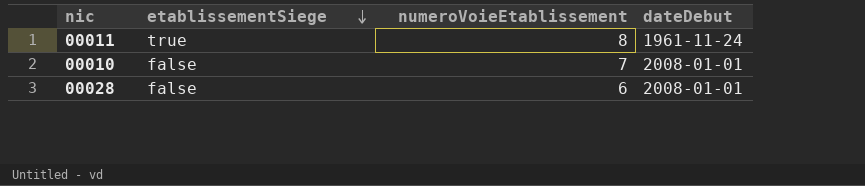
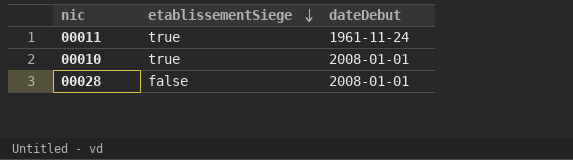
column numeroVoieEtablissement | position: 3 -> none
00010 | etablissementSiege: false -> true

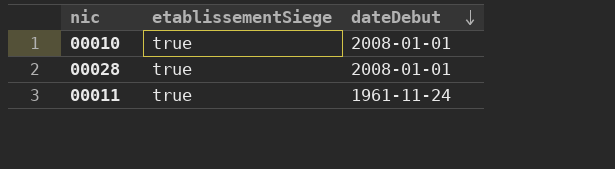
row order: etablissementSiege descending -> dateDebut descending
00028 | etablissementSiege: false -> true

